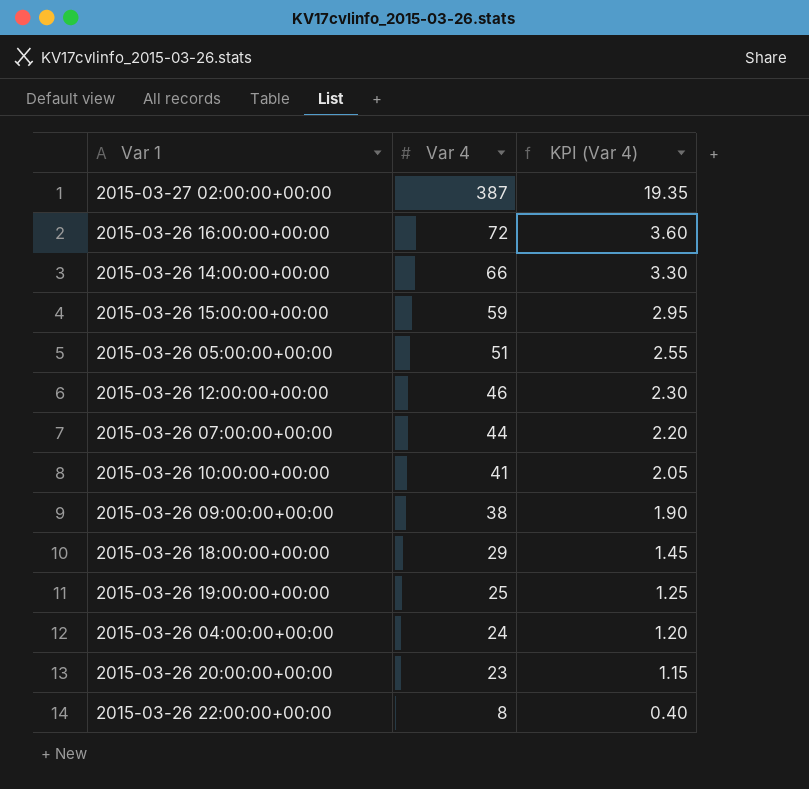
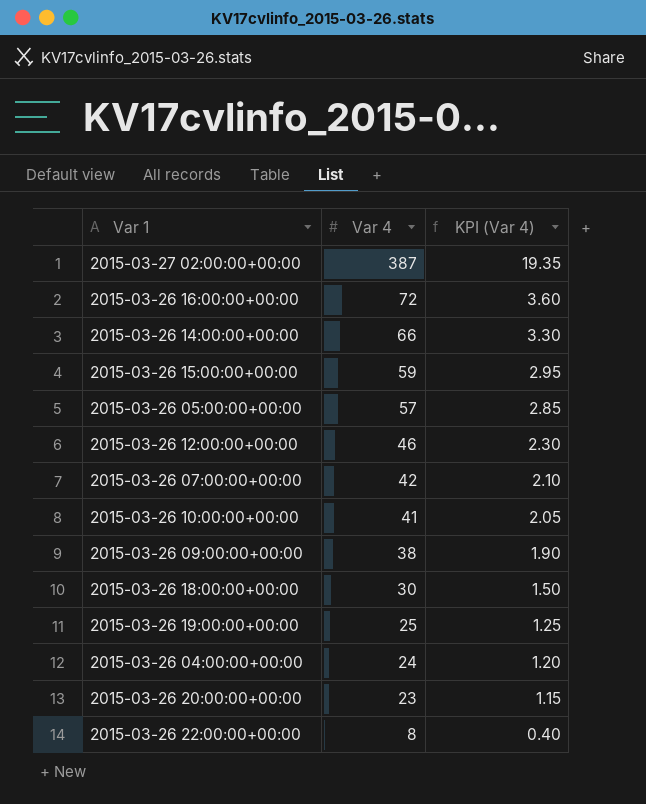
2015-03-26 05:00:00+00:00 | Var 4: 51 -> 57
2015-03-26 05:00:00+00:00 | KPI (Var 4): 2.55 -> 2.85
2015-03-26 07:00:00+00:00 | Var 4: 44 -> 42
2015-03-26 07:00:00+00:00 | KPI (Var 4): 2.20 -> 2.10
2015-03-26 18:00:00+00:00 | Var 4: 29 -> 30
2015-03-26 18:00:00+00:00 | KPI (Var 4): 1.45 -> 1.50

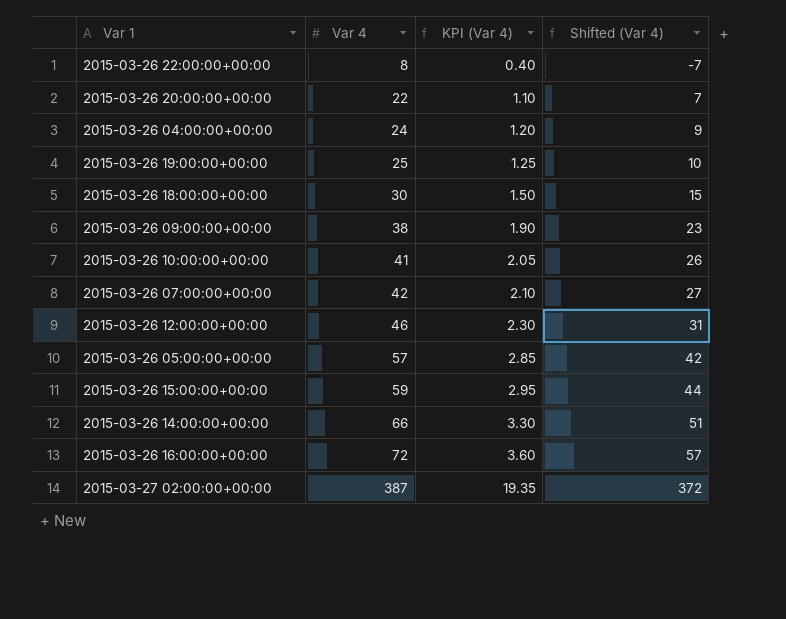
row order: Var 4 descending -> Var 4 ascending
column Shifted (Var 4) | formula: none -> [Var 4] - 15
2015-03-26 20:00:00+00:00 | Var 4: 23 -> 22
2015-03-26 20:00:00+00:00 | KPI (Var 4): 1.15 -> 1.10

